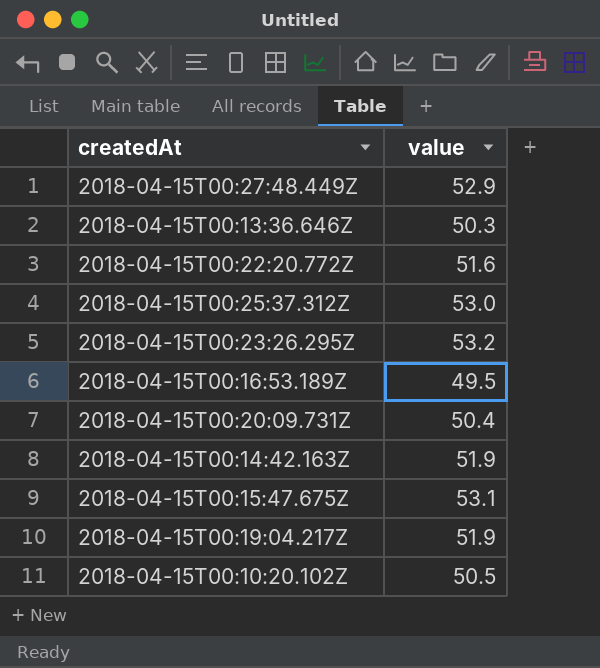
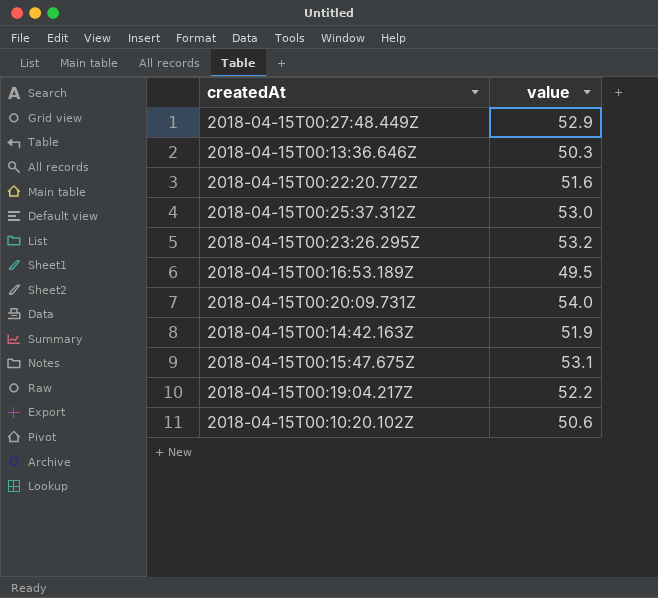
2018-04-15T00:20:09.731Z | value: 50.4 -> 54.0
2018-04-15T00:19:04.217Z | value: 51.9 -> 52.2
2018-04-15T00:10:20.102Z | value: 50.5 -> 50.6

